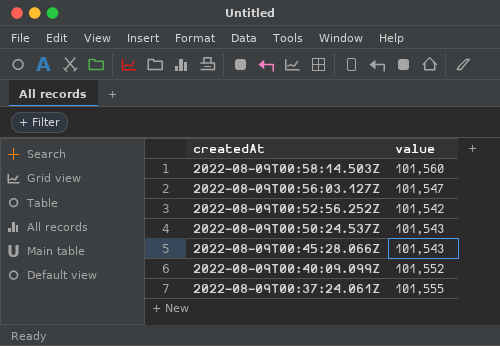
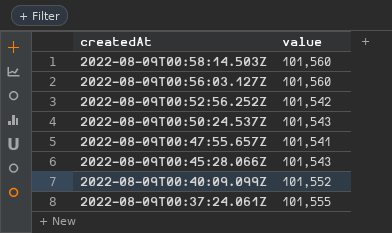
2022-08-09T00:56:03.127Z | value: 101,547 -> 101,560
row 2022-08-09T00:47:55.657Z: none -> 101,541

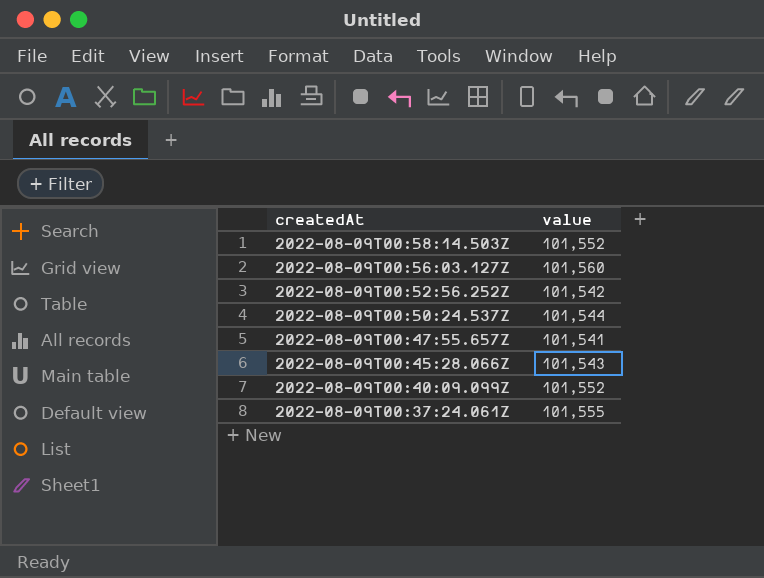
2022-08-09T00:58:14.503Z | value: 101,560 -> 101,552
2022-08-09T00:50:24.537Z | value: 101,543 -> 101,544

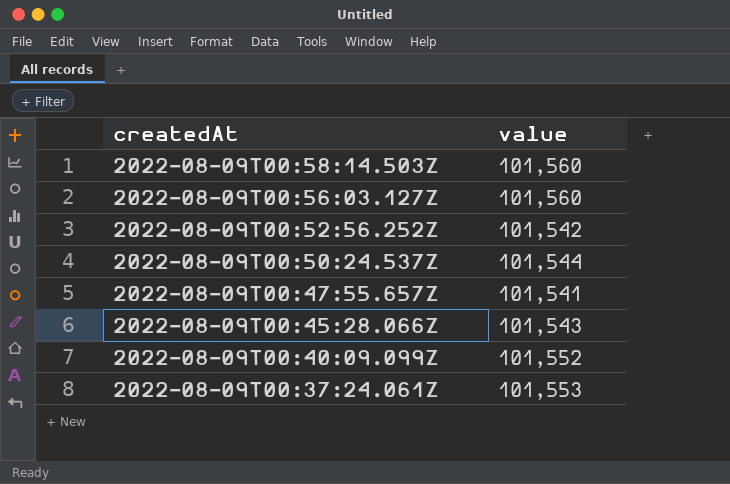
2022-08-09T00:58:14.503Z | value: 101,552 -> 101,560
2022-08-09T00:37:24.061Z | value: 101,555 -> 101,553

